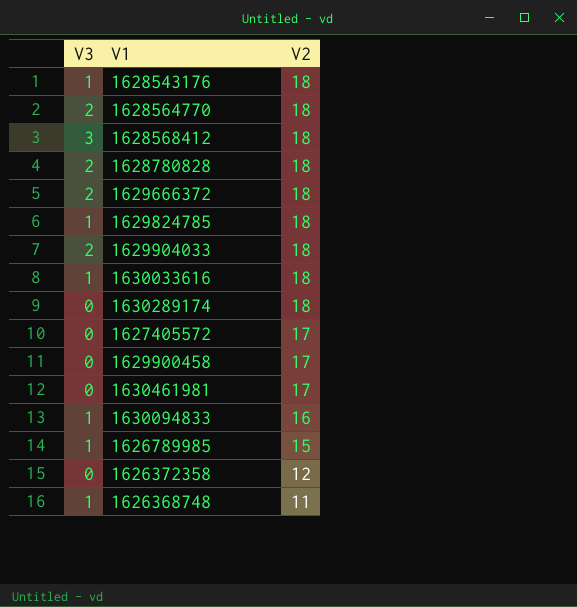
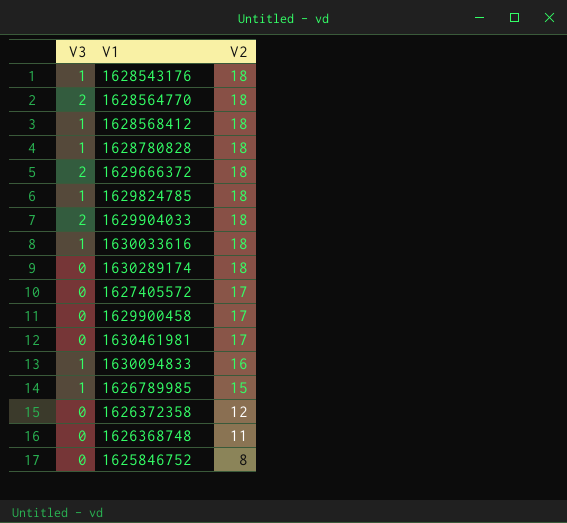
1628568412 | V3: 3 -> 1
1628780828 | V3: 2 -> 1
1626368748 | V3: 1 -> 0
row 1625846752: none -> 0 | 8

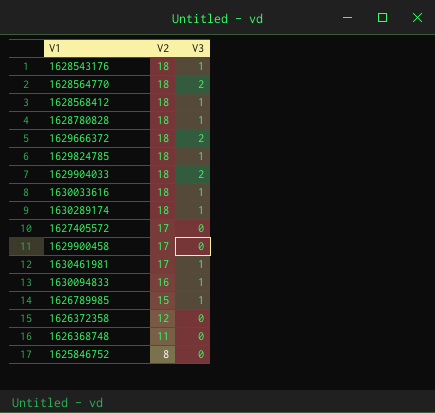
column V3 | position: 1 -> 3
1630289174 | V3: 0 -> 1
1630461981 | V3: 0 -> 1

